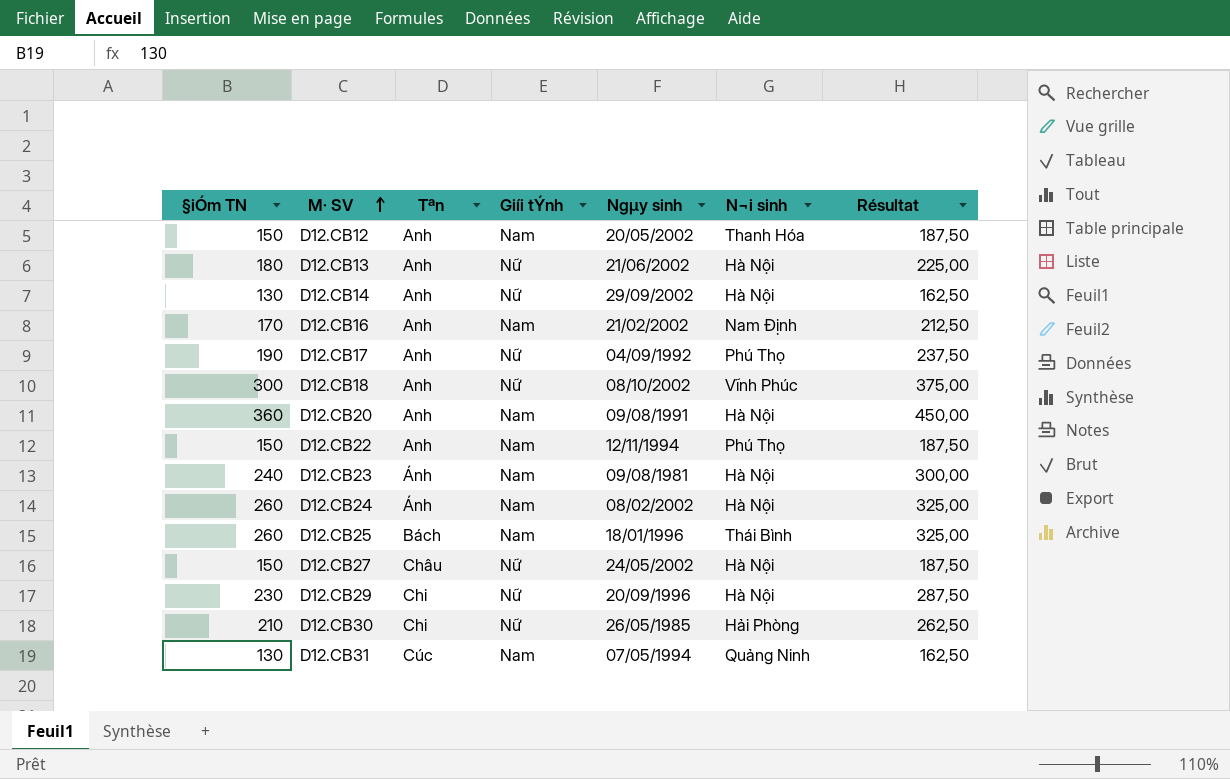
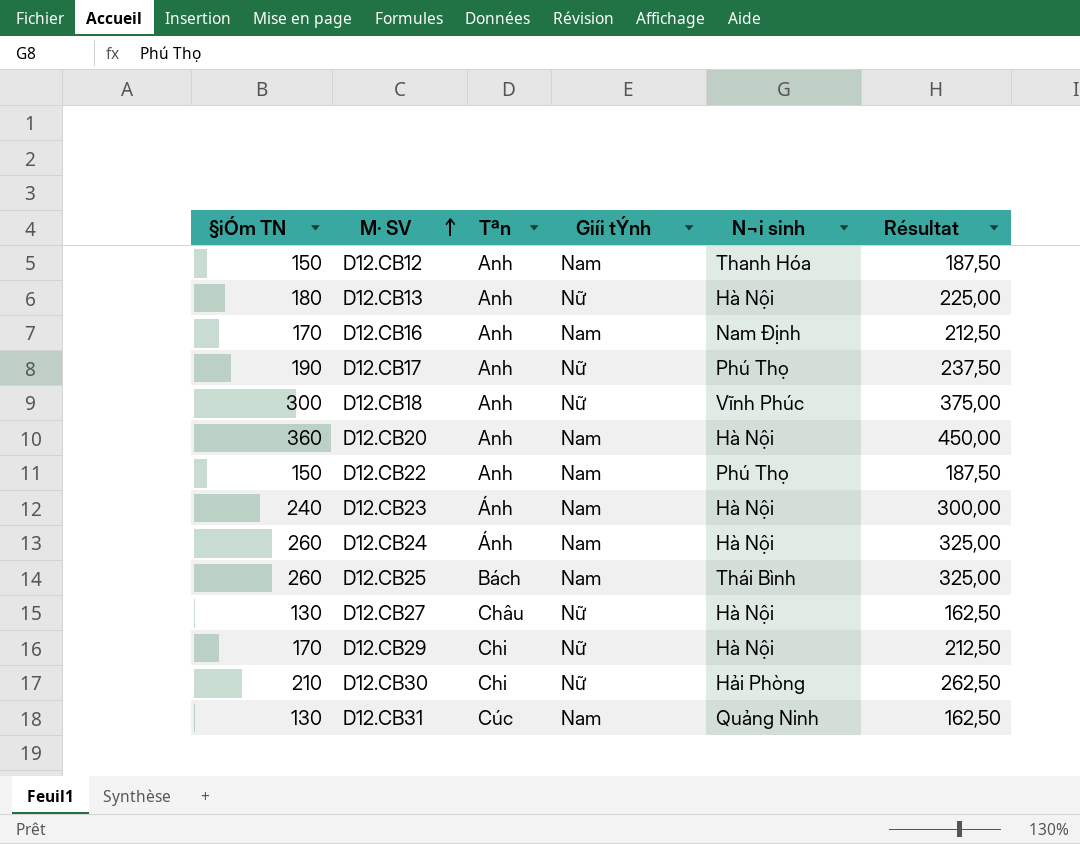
column Ngµy sinh | position: 5 -> none
row D12.CB14: 130 | Anh | Nữ | 29/09/2002 | Hà Nội | 162,50 -> none
D12.CB27 | §iÓm TN: 150 -> 130
D12.CB27 | Résultat: 187,50 -> 162,50
D12.CB29 | §iÓm TN: 230 -> 170
D12.CB29 | Résultat: 287,50 -> 212,50

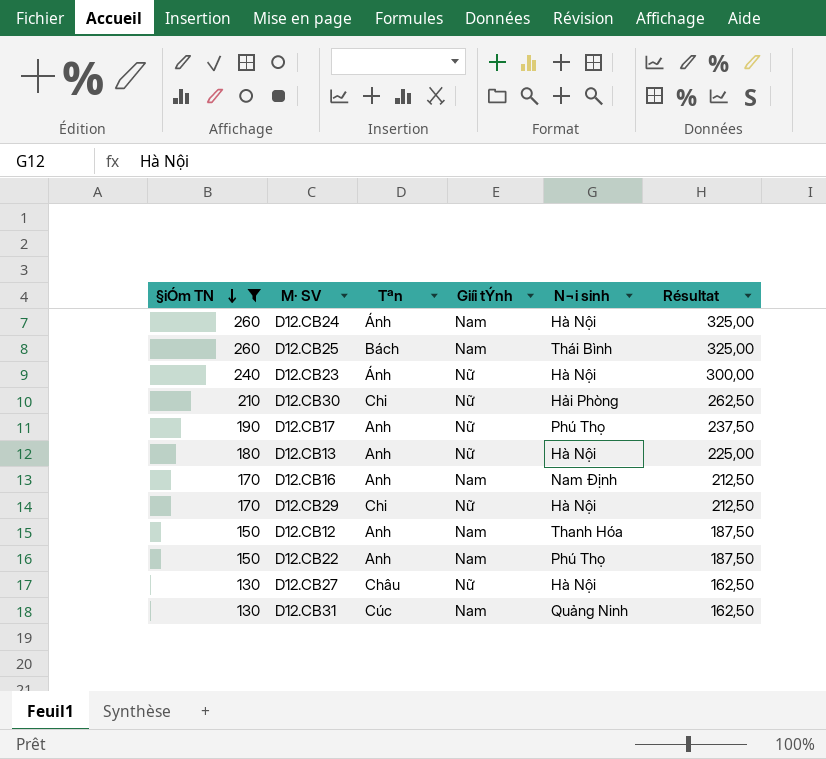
filter: none -> §iÓm TN <= 260
row order: M· SV ascending -> §iÓm TN descending
D12.CB23 | Giíi tÝnh: Nam -> Nữ

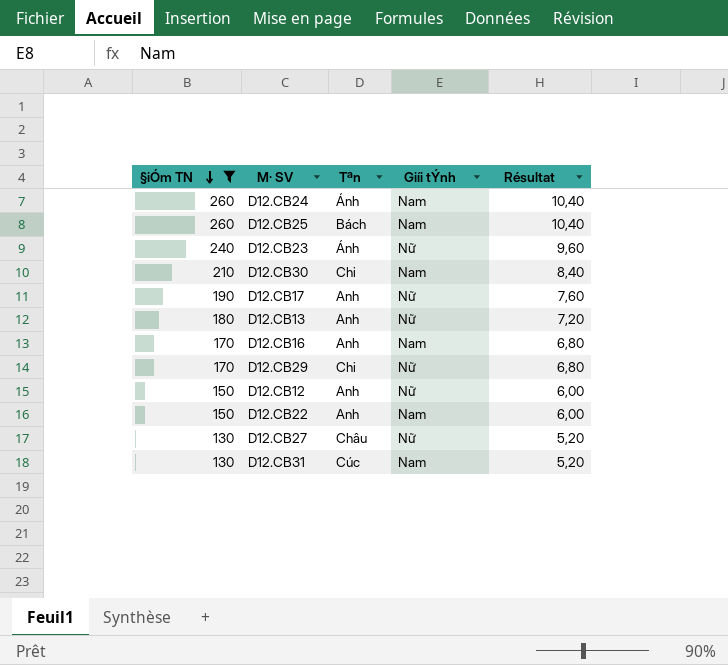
column N¬i sinh | position: 5 -> none
column Résultat | formula: [§iÓm TN] * 1,25 -> [§iÓm TN] * 0,04
D12.CB30 | Giíi tÝnh: Nữ -> Nam
D12.CB12 | Giíi tÝnh: Nam -> Nữ

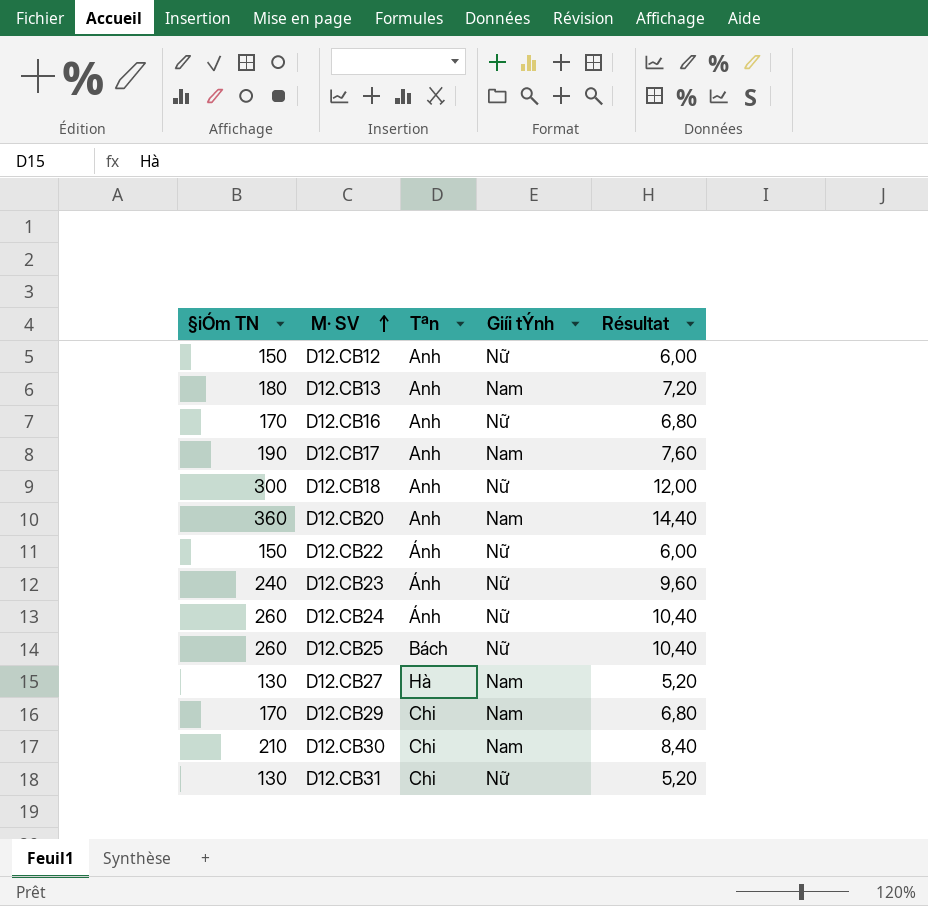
filter: §iÓm TN <= 260 -> none
row order: §iÓm TN descending -> M· SV ascending
D12.CB13 | Giíi tÝnh: Nữ -> Nam
D12.CB16 | Giíi tÝnh: Nam -> Nữ
D12.CB17 | Giíi tÝnh: Nữ -> Nam
D12.CB22 | Tªn: Anh -> Ánh
D12.CB22 | Giíi tÝnh: Nam -> Nữ
D12.CB24 | Giíi tÝnh: Nam -> Nữ
D12.CB25 | Giíi tÝnh: Nam -> Nữ
D12.CB27 | Tªn: Châu -> Hà
D12.CB27 | Giíi tÝnh: Nữ -> Nam
D12.CB29 | Giíi tÝnh: Nữ -> Nam
D12.CB31 | Tªn: Cúc -> Chi
D12.CB31 | Giíi tÝnh: Nam -> Nữ

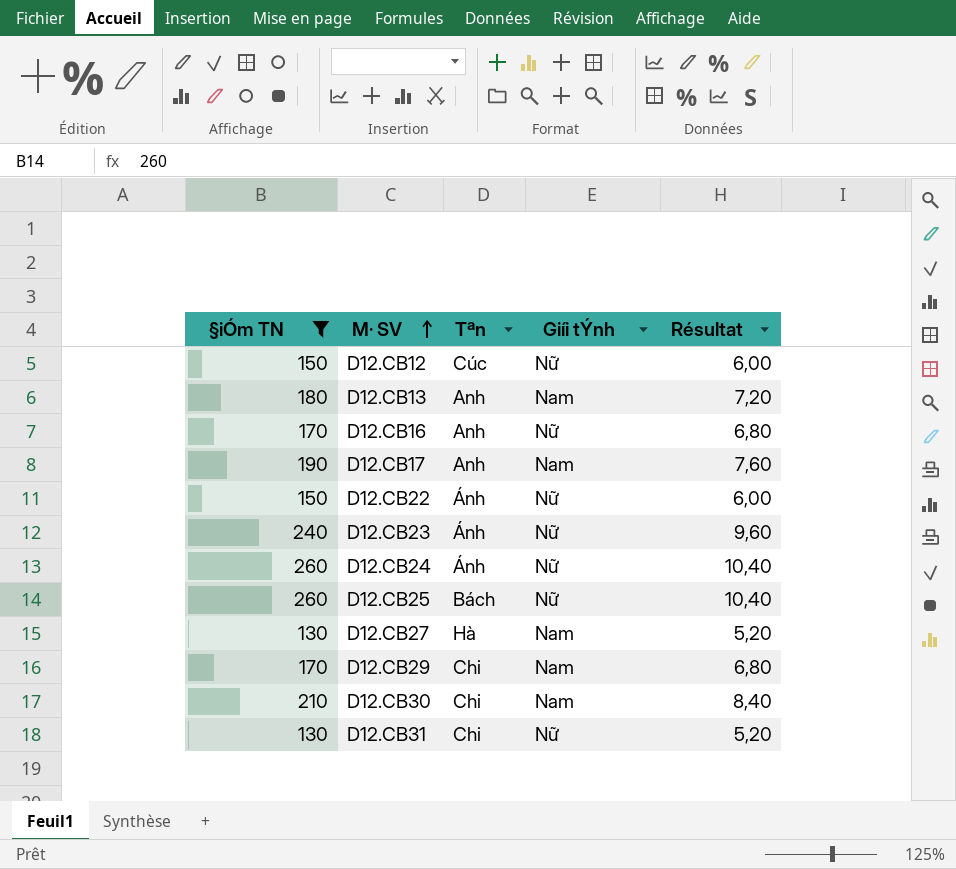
filter: none -> §iÓm TN <= 260
D12.CB12 | Tªn: Anh -> Cúc

